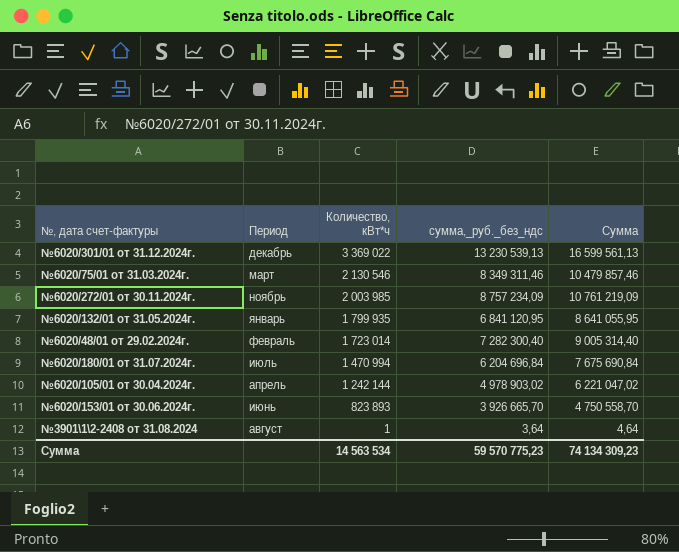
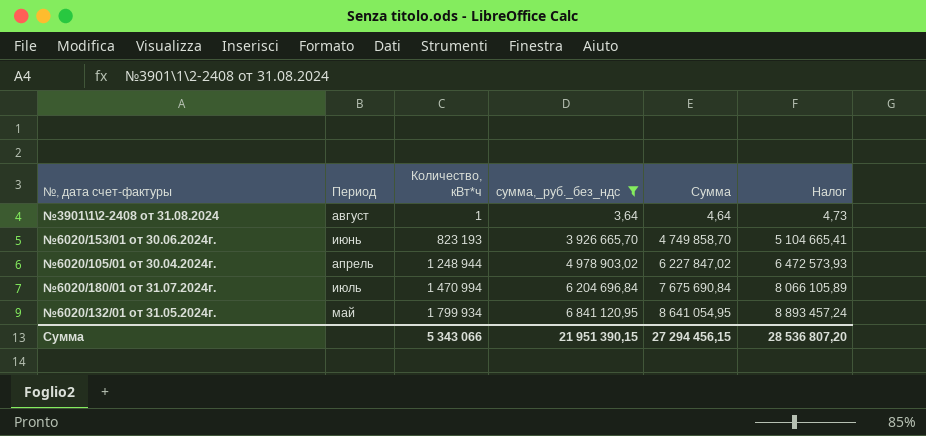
filter: none -> сумма,_руб._без_ндс <= 6 841 120,95
row order: Количество, кВт*ч descending -> Количество, кВт*ч ascending
column Налог | formula: none -> [сумма,_руб._без_ндс] * 1,3
№6020/153/01 от 30.06.2024г. | Количество, кВт*ч: 823 893 -> 823 193
№6020/153/01 от 30.06.2024г. | Сумма: 4 750 558,70 -> 4 749 858,70
№6020/105/01 от 30.04.2024г. | Количество, кВт*ч: 1 242 144 -> 1 248 944
№6020/105/01 от 30.04.2024г. | Сумма: 6 221 047,02 -> 6 227 847,02
№6020/132/01 от 31.05.2024г. | Период: январь -> май
№6020/132/01 от 31.05.2024г. | Количество, кВт*ч: 1 799 935 -> 1 799 934
№6020/132/01 от 31.05.2024г. | Сумма: 8 641 055,95 -> 8 641 054,95
Сумма | Количество, кВт*ч: 14 563 534 -> 5 343 066
Сумма | сумма,_руб._без_ндс: 59 570 775,23 -> 21 951 390,15
Сумма | Сумма: 74 134 309,23 -> 27 294 456,15

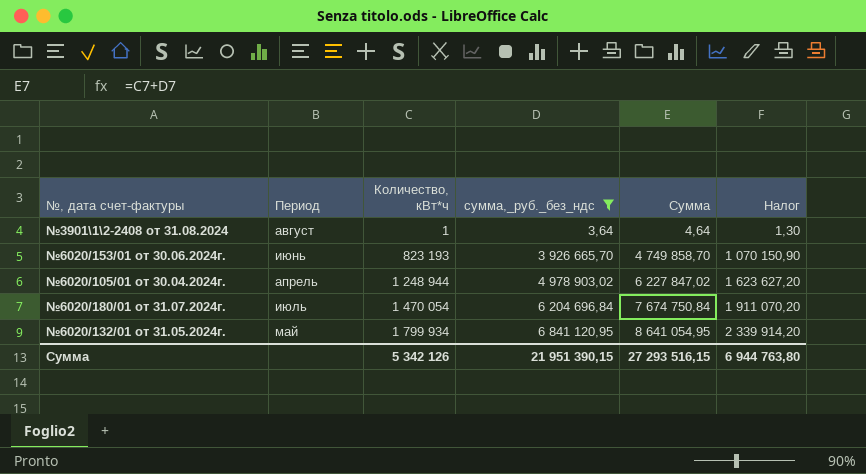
column Налог | formula: [сумма,_руб._без_ндс] * 1,3 -> [Количество, кВт*ч] * 1,3
№6020/180/01 от 31.07.2024г. | Количество, кВт*ч: 1 470 994 -> 1 470 054
№6020/180/01 от 31.07.2024г. | Сумма: 7 675 690,84 -> 7 674 750,84
Сумма | Количество, кВт*ч: 5 343 066 -> 5 342 126
Сумма | Сумма: 27 294 456,15 -> 27 293 516,15
Сумма | Налог: 28 536 807,20 -> 6 944 763,80

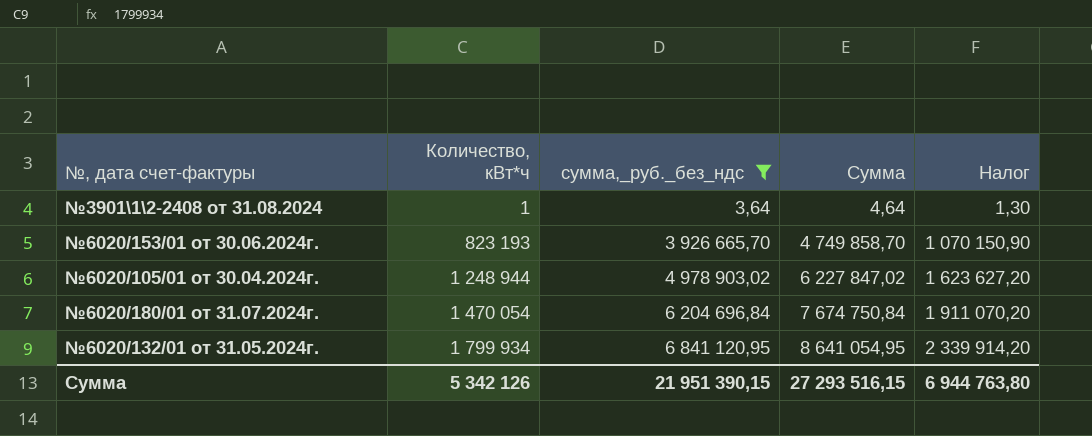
column Период | position: 2 -> none

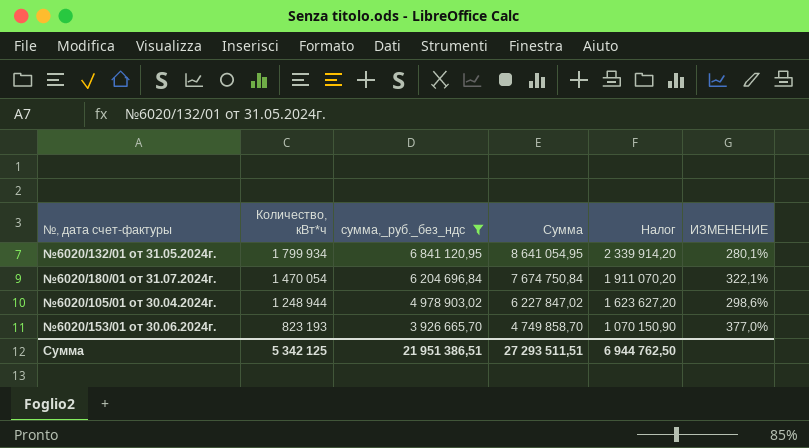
row order: Количество, кВт*ч ascending -> Количество, кВт*ч descending
column ИЗМЕНЕНИЕ | formula: none -> ([сумма,_руб._без_ндс] - [Количество, кВт*ч]) / [Количество, кВт*ч]
row №3901\1\2-2408 от 31.08.2024: 1 | 3,64 | 4,64 | 1,30 -> none
Сумма | Количество, кВт*ч: 5 342 126 -> 5 342 125
Сумма | сумма,_руб._без_ндс: 21 951 390,15 -> 21 951 386,51
Сумма | Сумма: 27 293 516,15 -> 27 293 511,51
Сумма | Налог: 6 944 763,80 -> 6 944 762,50

